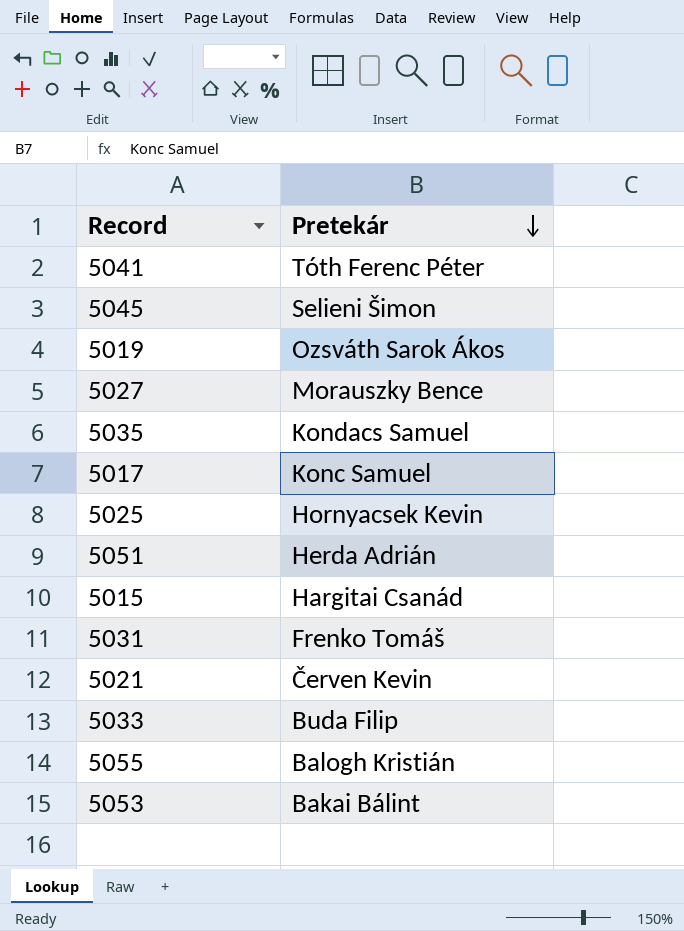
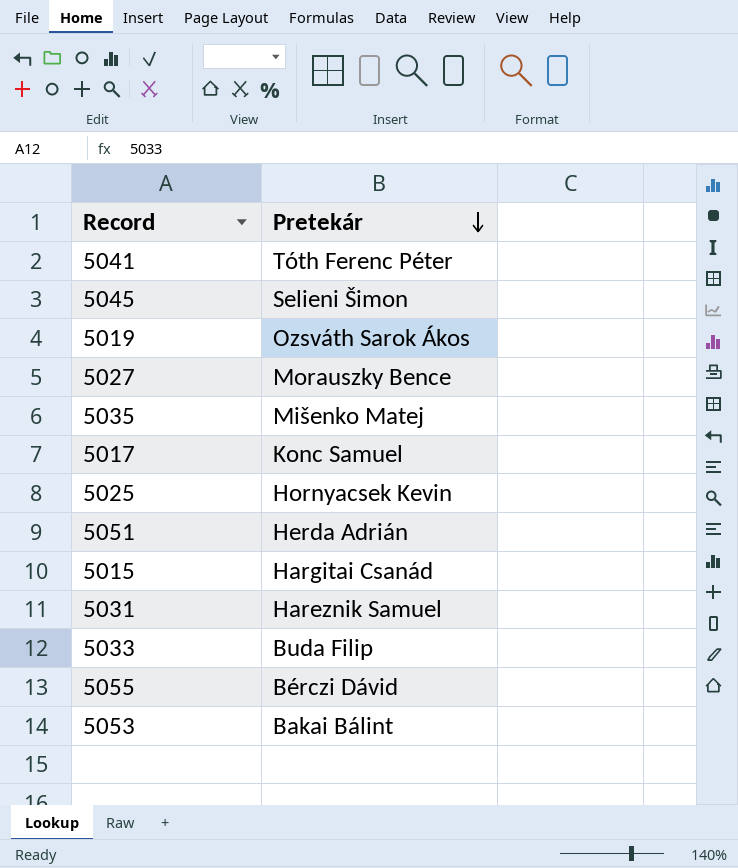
row 5021: Červen Kevin -> none
5035 | Pretekár: Kondacs Samuel -> Mišenko Matej
5031 | Pretekár: Frenko Tomáš -> Hareznik Samuel
5055 | Pretekár: Balogh Kristián -> Bérczi Dávid

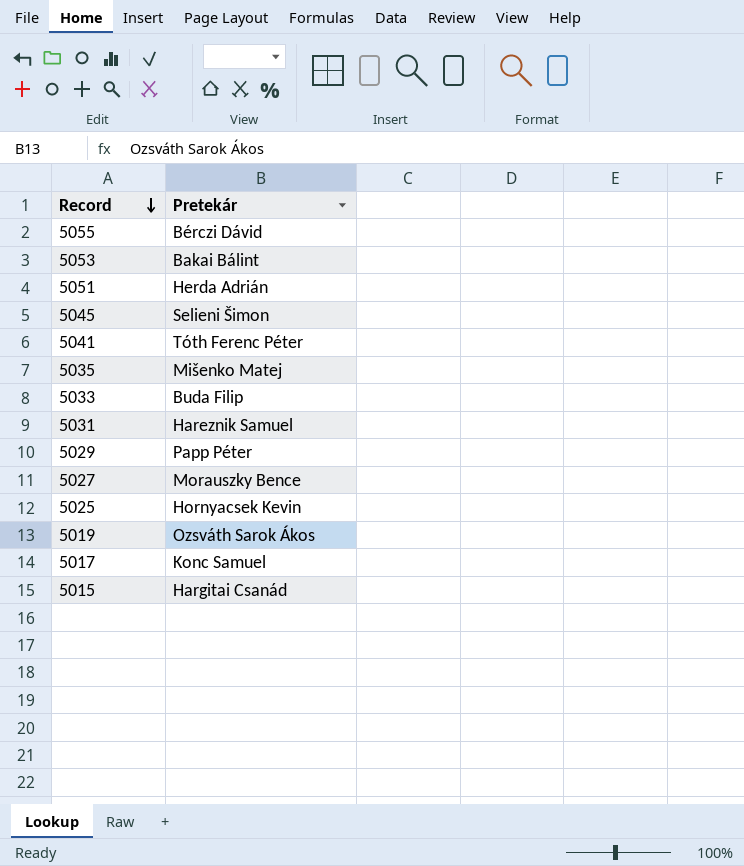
row order: Pretekár descending -> Record descending
row 5029: none -> Papp Péter

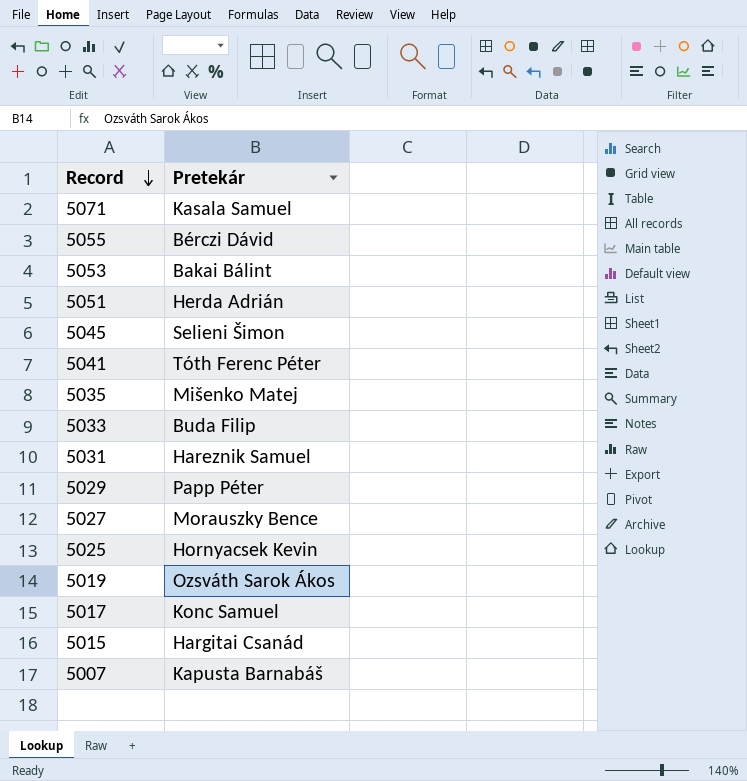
row 5071: none -> Kasala Samuel
row 5007: none -> Kapusta Barnabáš

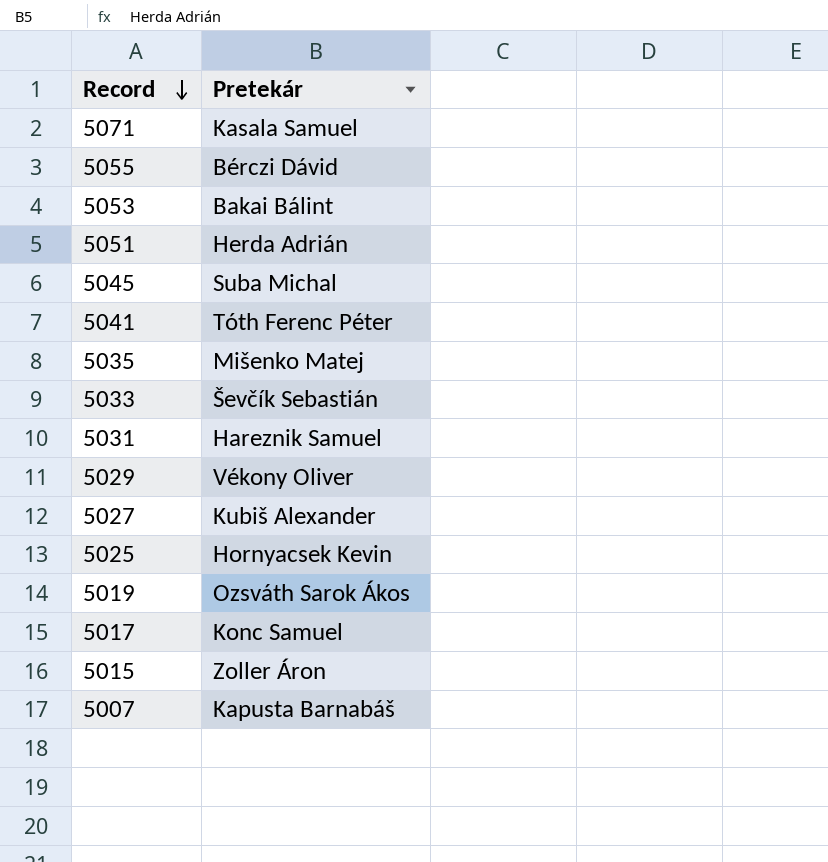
5045 | Pretekár: Selieni Šimon -> Suba Michal
5033 | Pretekár: Buda Filip -> Ševčík Sebastián
5029 | Pretekár: Papp Péter -> Vékony Oliver
5027 | Pretekár: Morauszky Bence -> Kubiš Alexander
5015 | Pretekár: Hargitai Csanád -> Zoller Áron

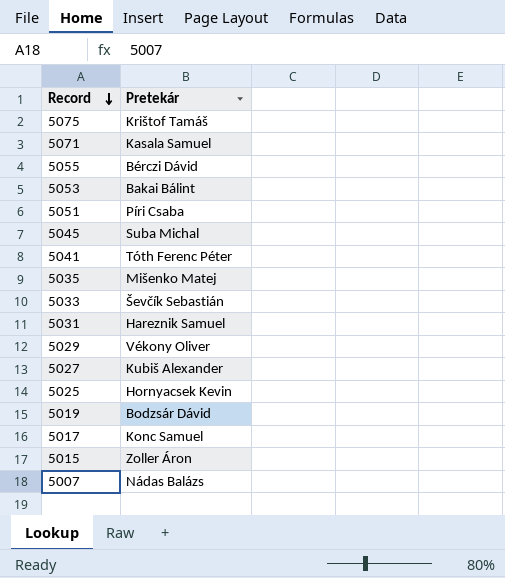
row 5075: none -> Krištof Tamáš
5051 | Pretekár: Herda Adrián -> Píri Csaba
5019 | Pretekár: Ozsváth Sarok Ákos -> Bodzsár Dávid
5007 | Pretekár: Kapusta Barnabáš -> Nádas Balázs

